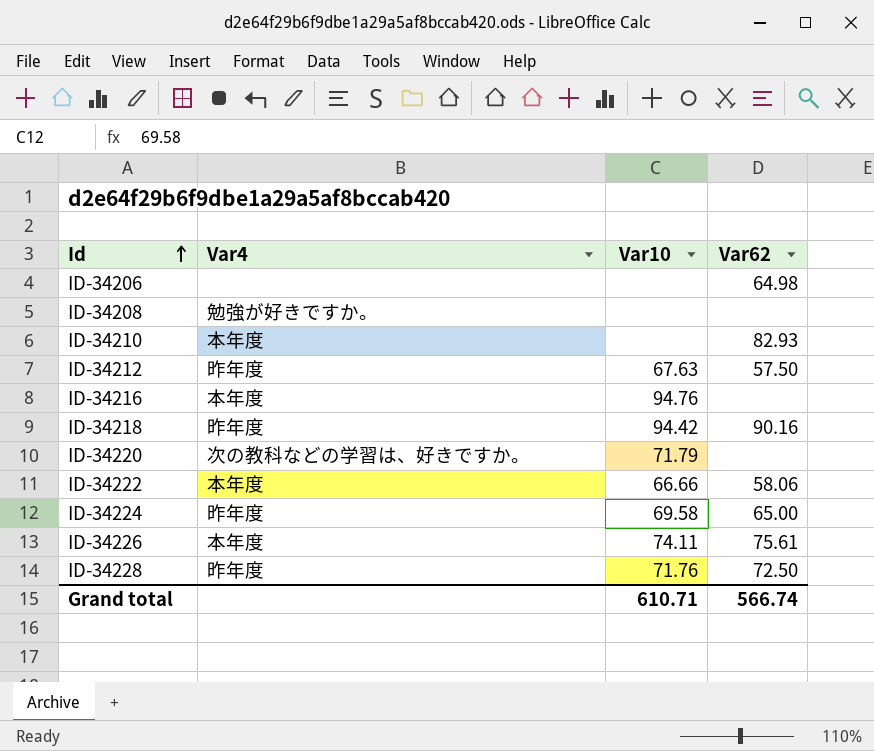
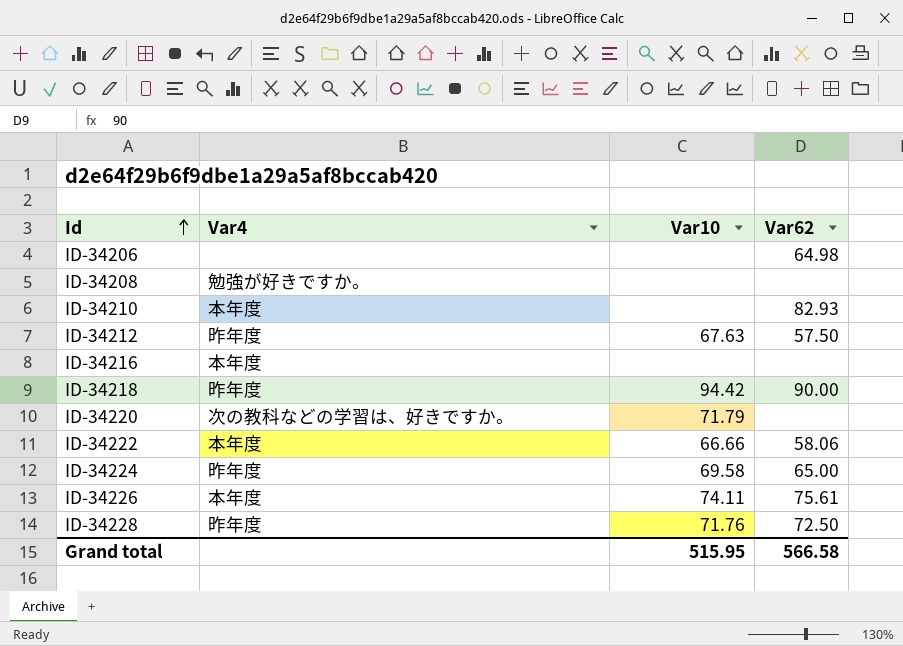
ID-34216 | Var10: 94.76 -> none
ID-34218 | Var62: 90.16 -> 90.00
Grand total | Var10: 610.71 -> 515.95
Grand total | Var62: 566.74 -> 566.58

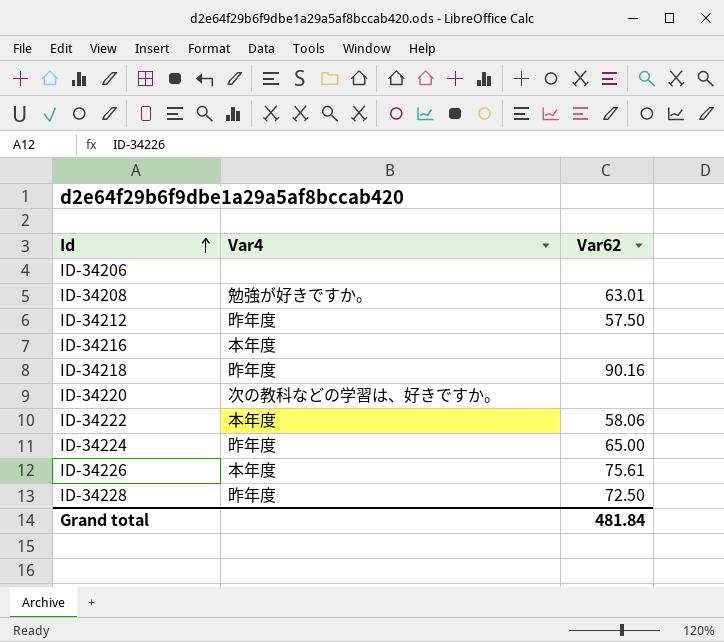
column Var10 | position: 3 -> none
row ID-34210: 本年度 | none | 82.93 -> none
ID-34206 | Var62: 64.98 -> none
ID-34208 | Var62: none -> 63.01
ID-34218 | Var62: 90.00 -> 90.16
Grand total | Var62: 566.58 -> 481.84

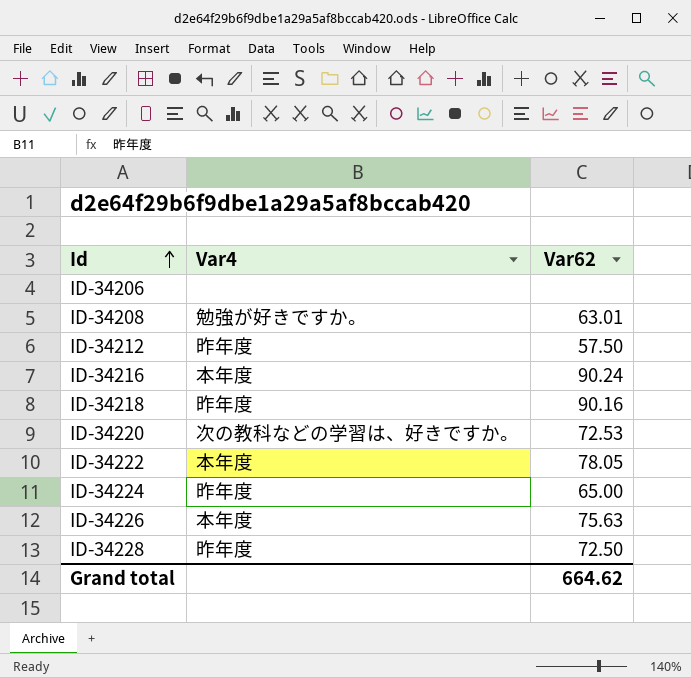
ID-34216 | Var62: none -> 90.24
ID-34220 | Var62: none -> 72.53
ID-34222 | Var62: 58.06 -> 78.05
ID-34226 | Var62: 75.61 -> 75.63
Grand total | Var62: 481.84 -> 664.62

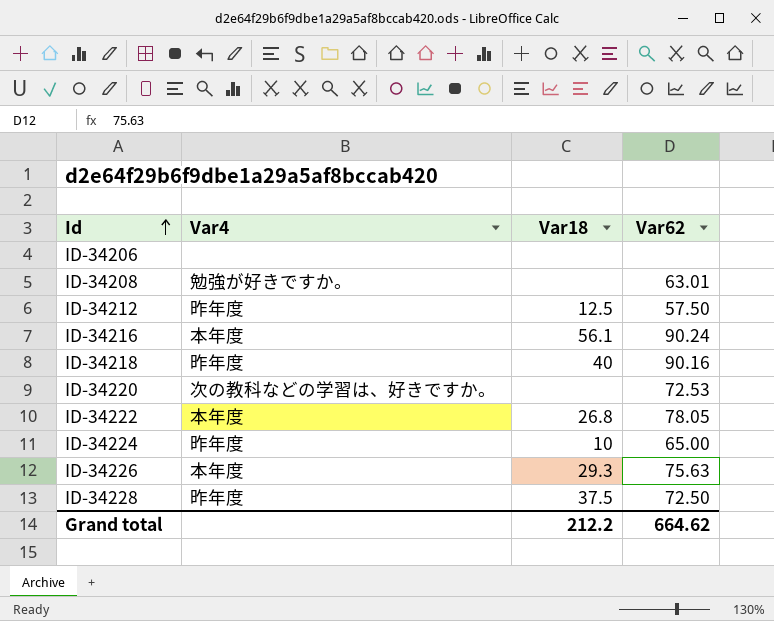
column Var18 | position: none -> 3

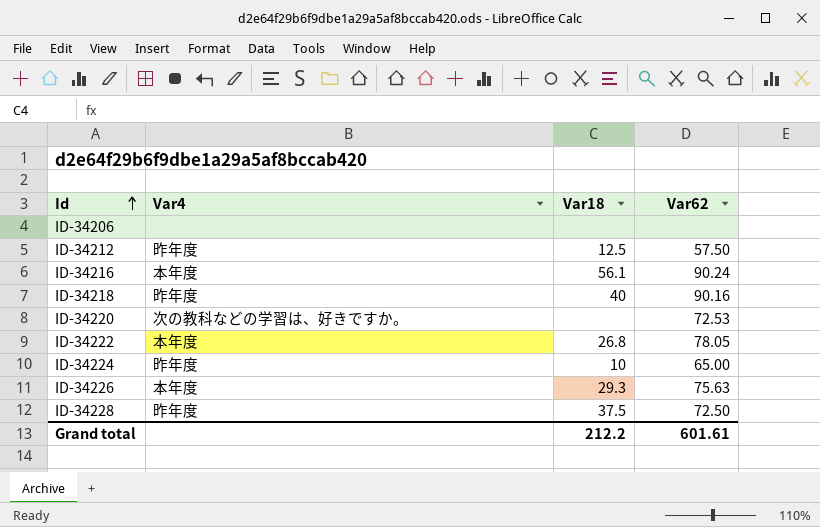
row ID-34208: 勉強が好きですか。 | none | 63.01 -> none
Grand total | Var62: 664.62 -> 601.61

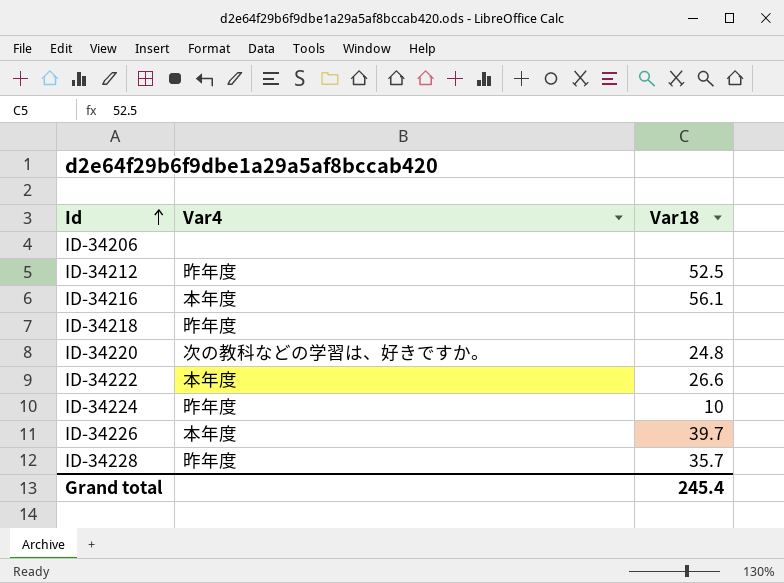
column Var62 | position: 4 -> none
ID-34212 | Var18: 12.5 -> 52.5
ID-34218 | Var18: 40 -> none
ID-34220 | Var18: none -> 24.8
ID-34222 | Var18: 26.8 -> 26.6
ID-34226 | Var18: 29.3 -> 39.7
ID-34228 | Var18: 37.5 -> 35.7
Grand total | Var18: 212.2 -> 245.4

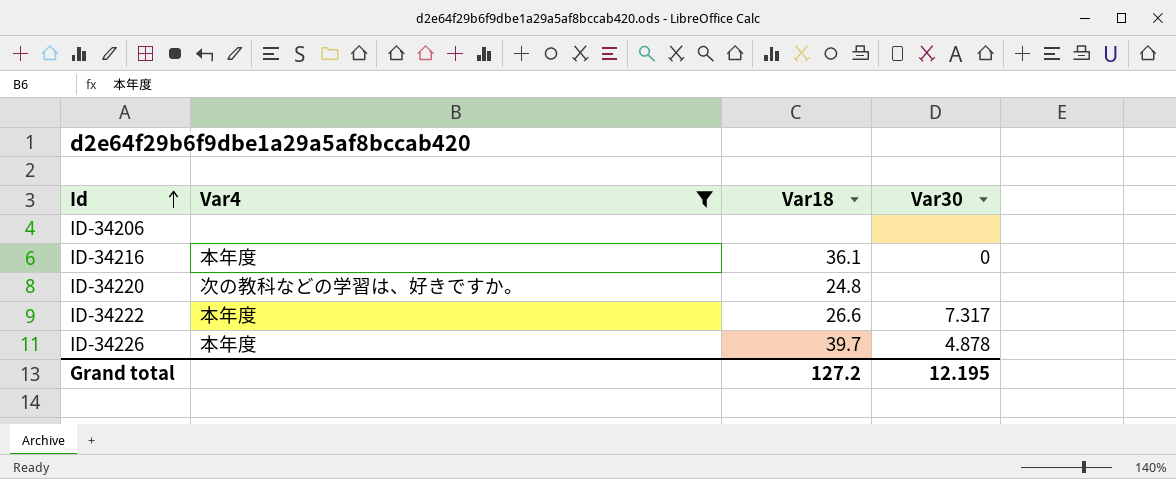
filter: none -> Var4 != 昨年度
column Var30 | position: none -> 4
ID-34216 | Var18: 56.1 -> 36.1
Grand total | Var18: 245.4 -> 127.2

